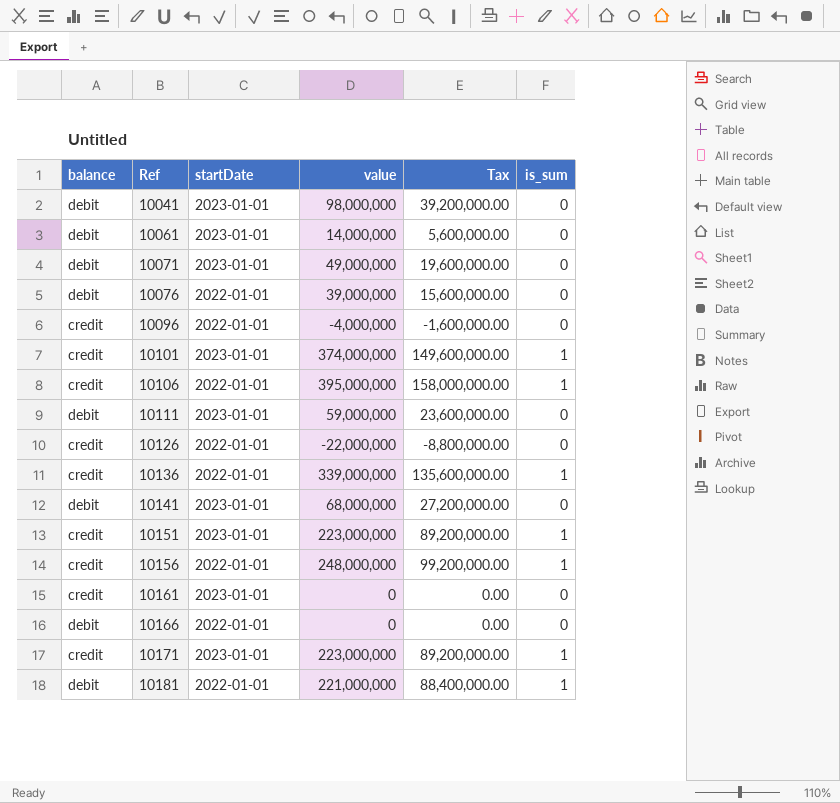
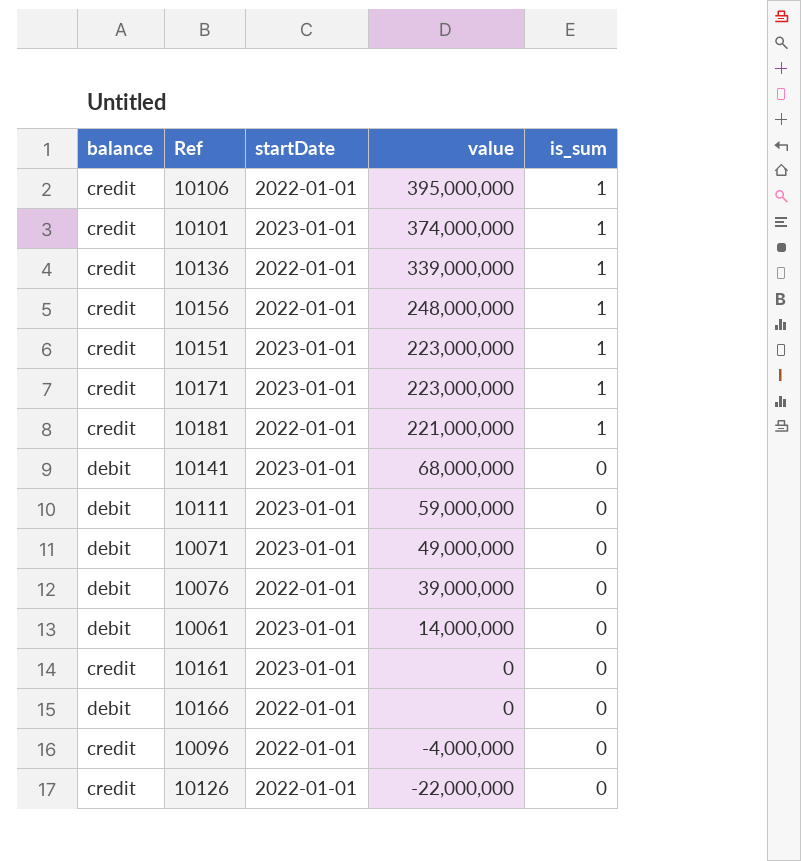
row order: Ref ascending -> value descending
column Tax | formula: [value] * 0.4 -> none
row 10041: debit | 2023-01-01 | 98,000,000 | 39,200,000.00 | 0 -> none
10181 | balance: debit -> credit

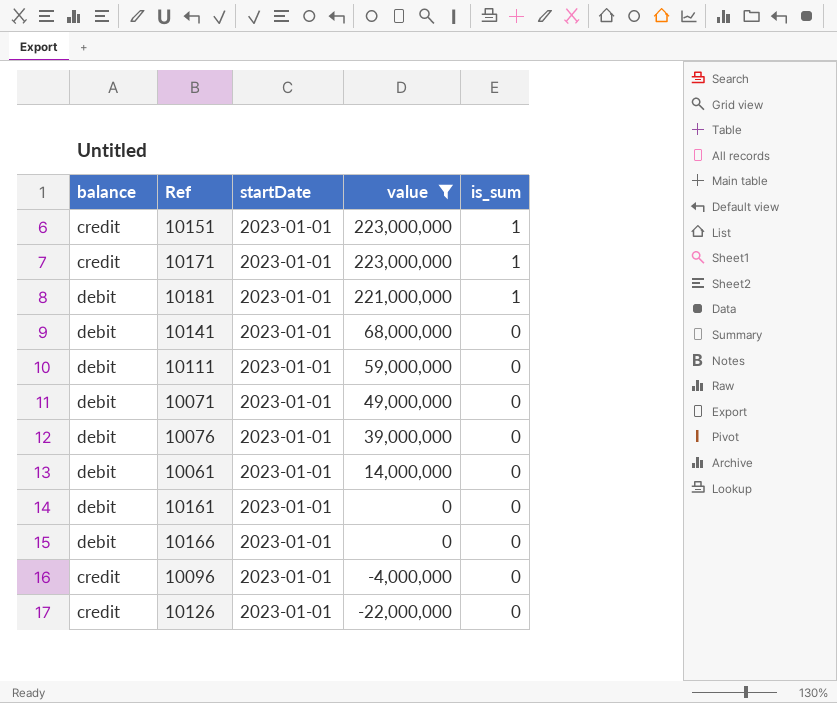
filter: none -> value <= 223,000,000
10181 | balance: credit -> debit
10181 | startDate: 2022-01-01 -> 2023-01-01
10076 | startDate: 2022-01-01 -> 2023-01-01
10161 | balance: credit -> debit
10166 | startDate: 2022-01-01 -> 2023-01-01
10096 | startDate: 2022-01-01 -> 2023-01-01
10126 | startDate: 2022-01-01 -> 2023-01-01

